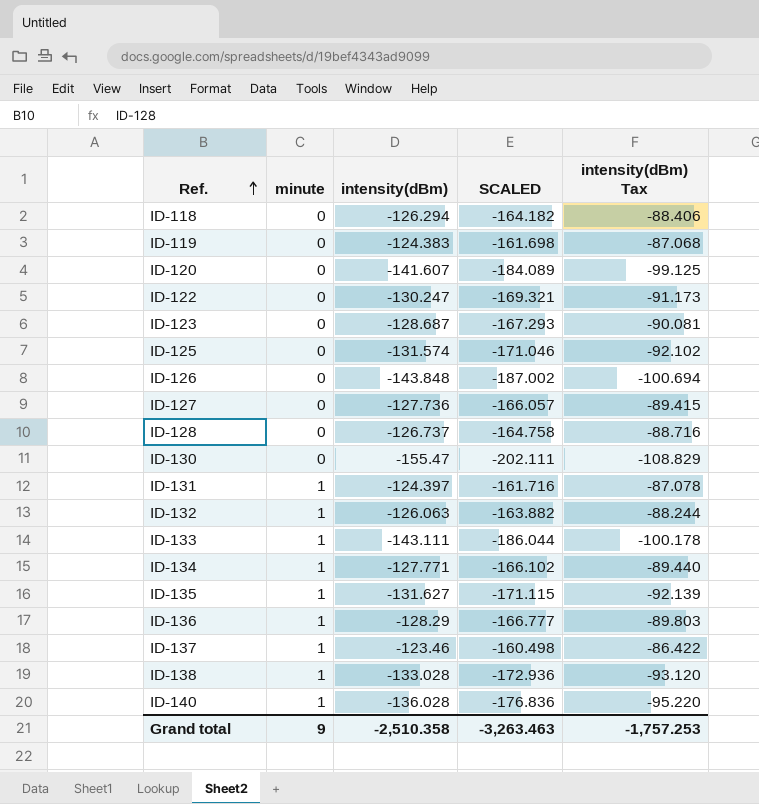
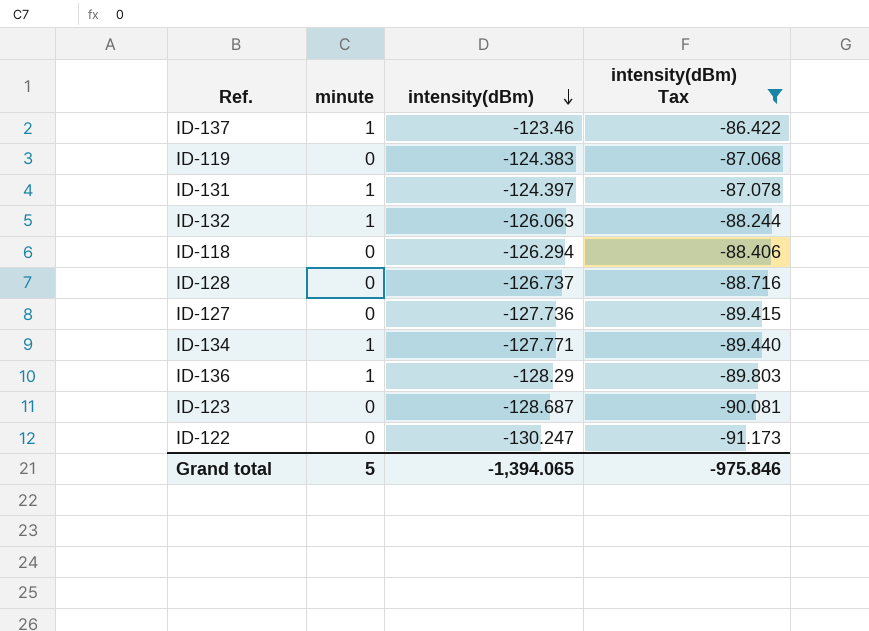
filter: none -> intensity(dBm) Tax >= -91.173
row order: Ref. ascending -> intensity(dBm) descending
column SCALED | formula: [intensity(dBm)] * 1.3 -> none
Grand total | minute: 9 -> 5
Grand total | intensity(dBm): -2,510.358 -> -1,394.065
Grand total | intensity(dBm) Tax: -1,757.253 -> -975.846

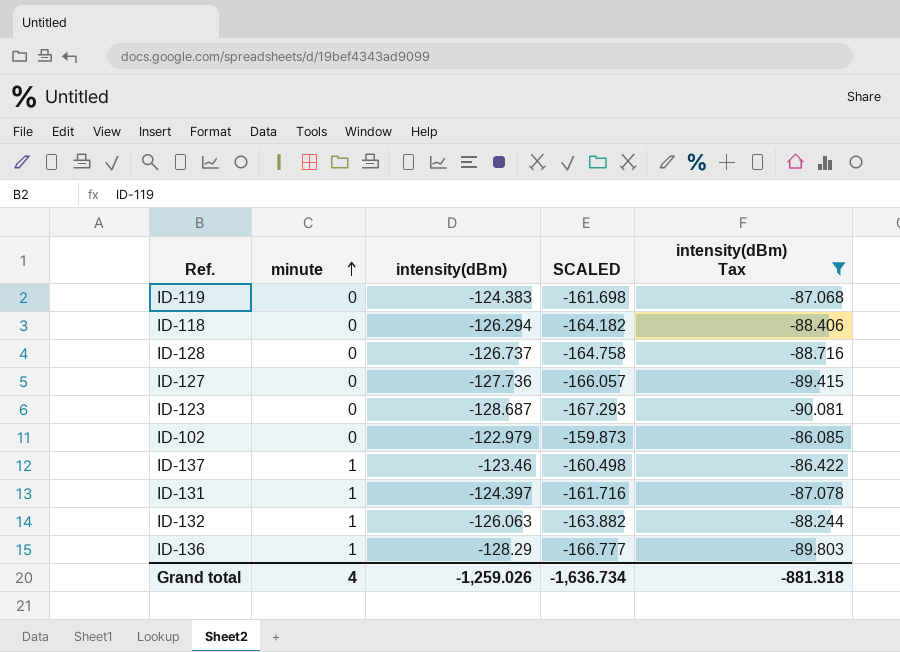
row order: intensity(dBm) descending -> minute ascending
column SCALED | formula: none -> [intensity(dBm)] * 1.3
row ID-134: 1 | -127.771 | -89.440 -> none
row ID-122: 0 | -130.247 | -91.173 -> none
row ID-102: none -> 0 | -122.979 | -159.873 | -86.085
Grand total | minute: 5 -> 4
Grand total | intensity(dBm): -1,394.065 -> -1,259.026
Grand total | intensity(dBm) Tax: -975.846 -> -881.318

